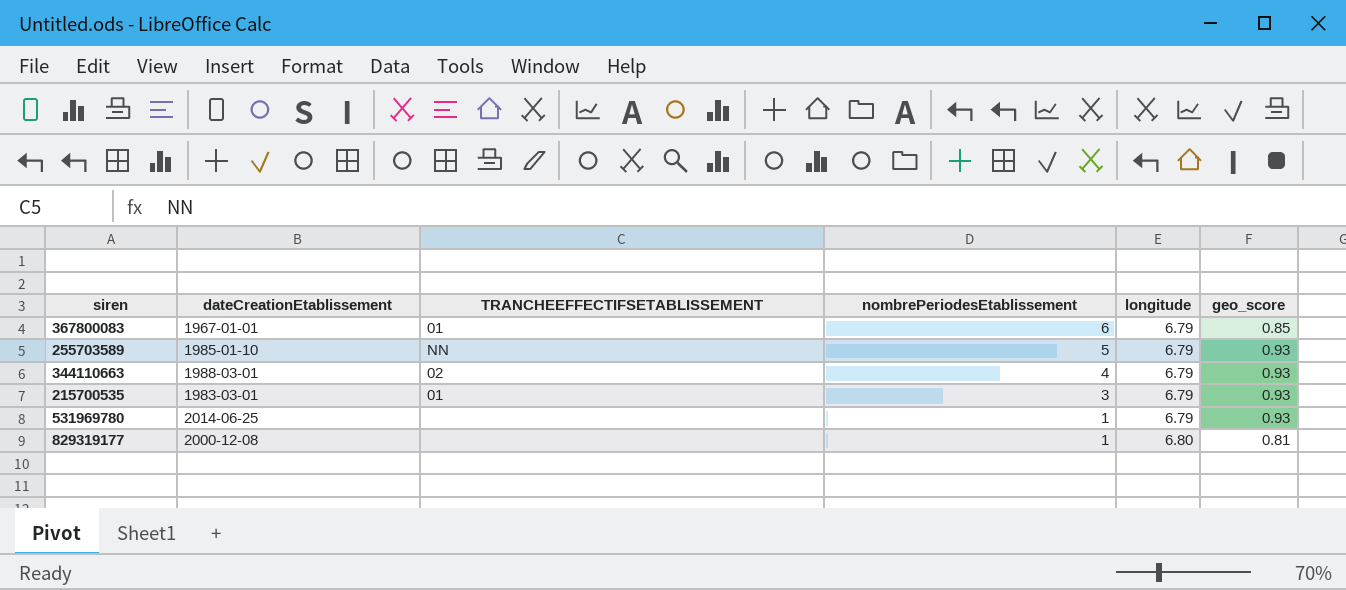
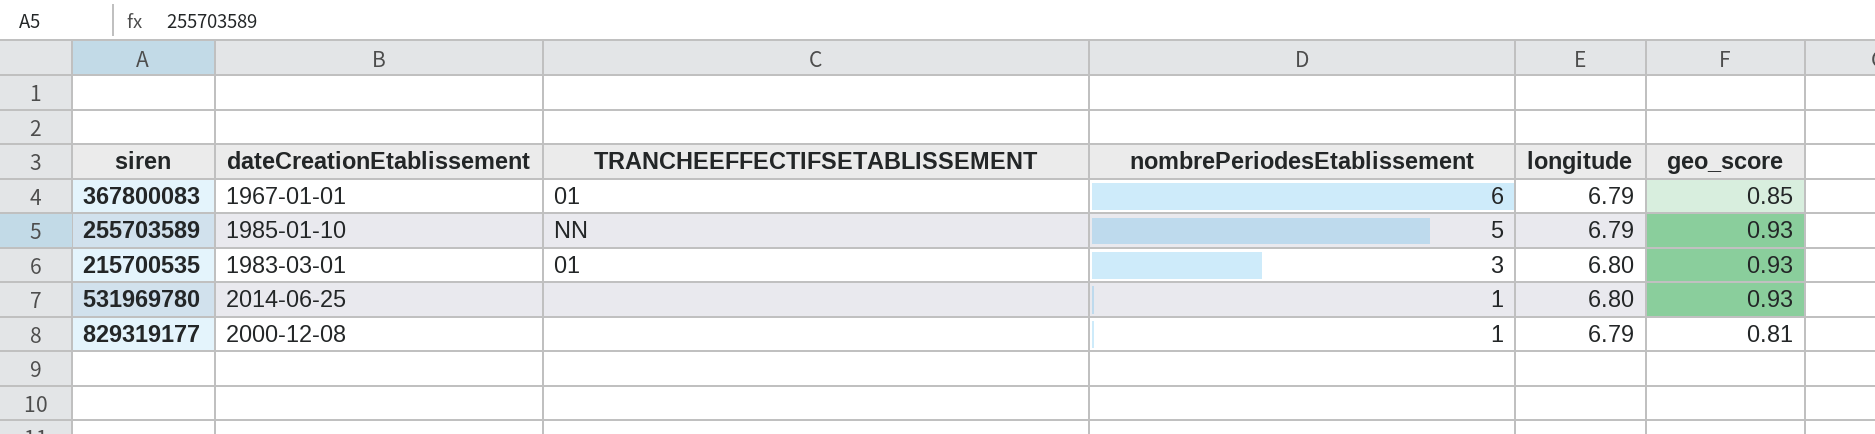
row 344110663: 1988-03-01 | 02 | 4 | 6.79 | 0.93 -> none
215700535 | longitude: 6.79 -> 6.80
531969780 | longitude: 6.79 -> 6.80
829319177 | longitude: 6.80 -> 6.79

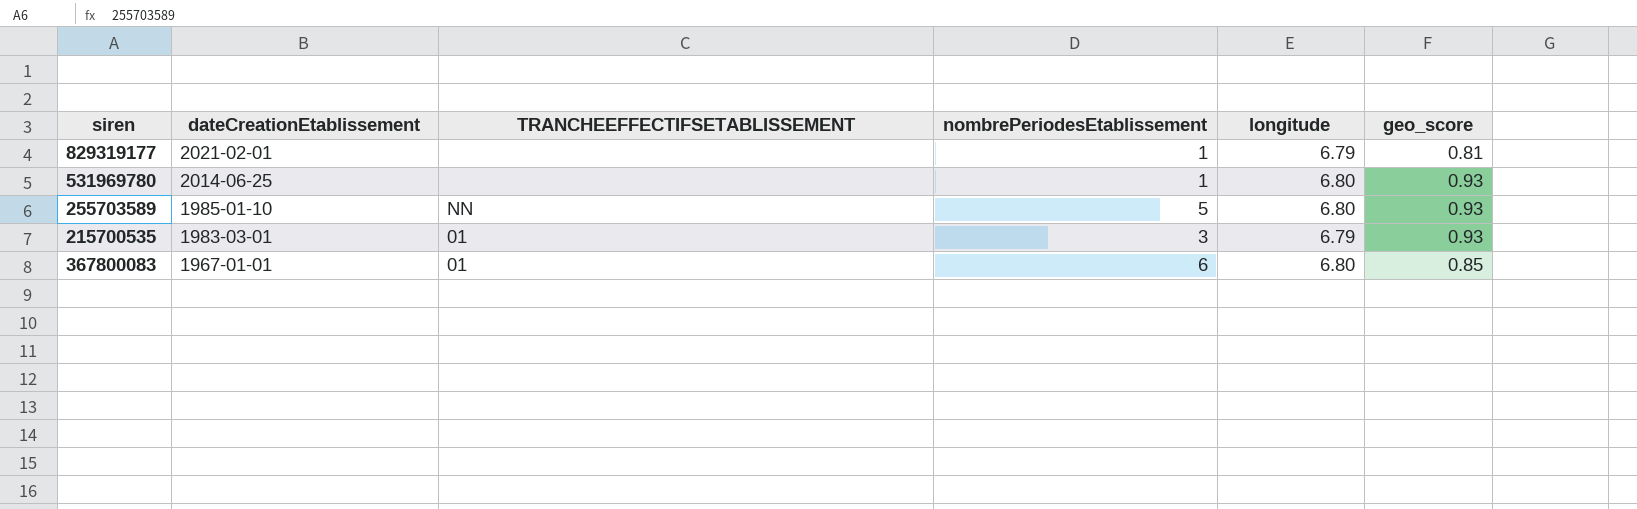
row order: nombrePeriodesEtablissement descending -> dateCreationEtablissement descending
829319177 | dateCreationEtablissement: 2000-12-08 -> 2021-02-01
255703589 | longitude: 6.79 -> 6.80
215700535 | longitude: 6.80 -> 6.79
367800083 | longitude: 6.79 -> 6.80

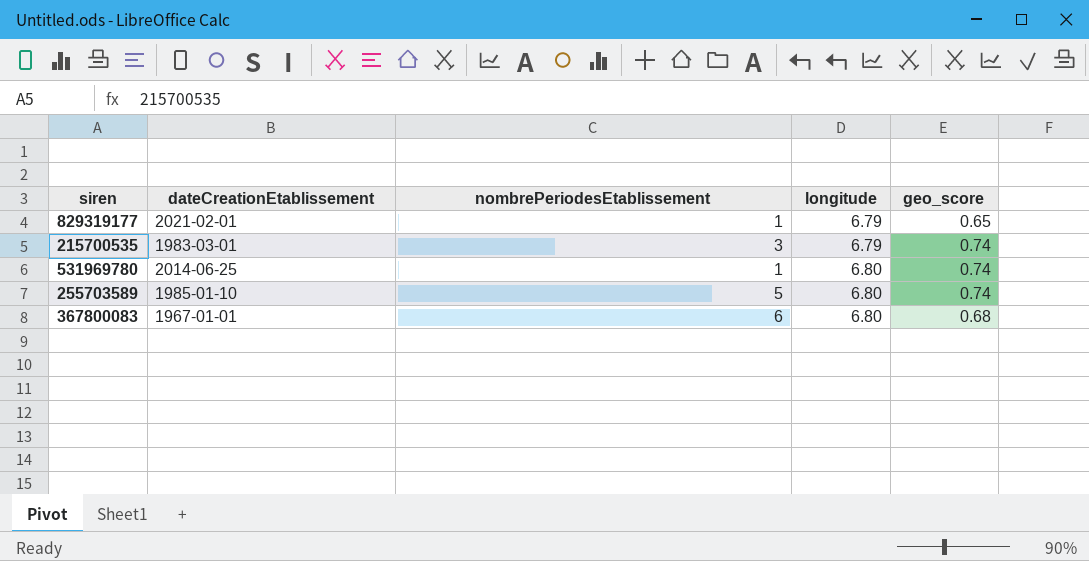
row order: dateCreationEtablissement descending -> longitude ascending
column TRANCHEEFFECTIFSETABLISSEMENT | position: 3 -> none
829319177 | geo_score: 0.81 -> 0.65
215700535 | geo_score: 0.93 -> 0.74
531969780 | geo_score: 0.93 -> 0.74
255703589 | geo_score: 0.93 -> 0.74
367800083 | geo_score: 0.85 -> 0.68

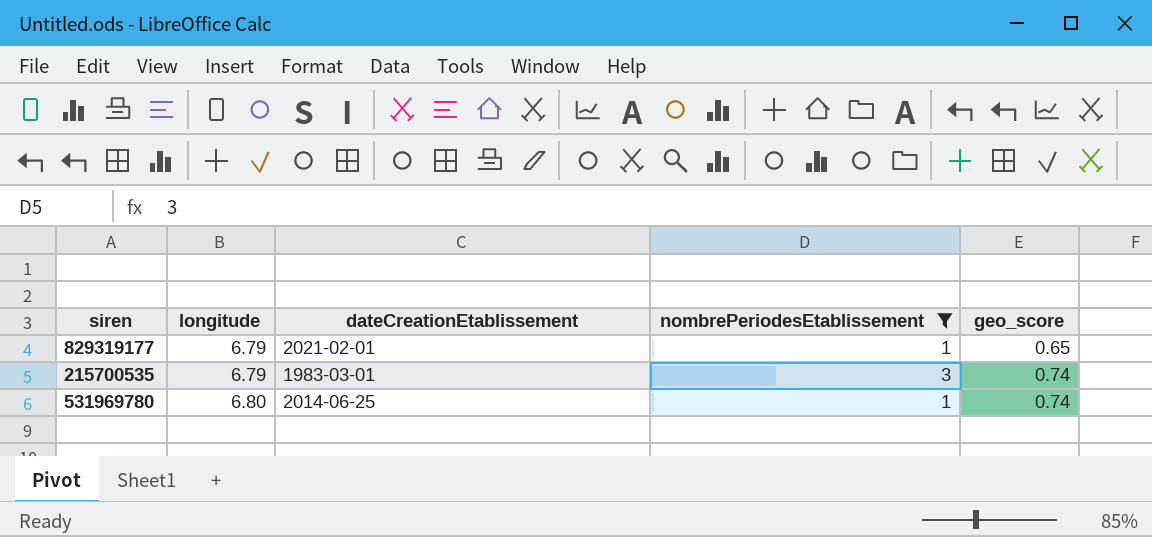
filter: none -> nombrePeriodesEtablissement <= 3
column longitude | position: 4 -> 2

